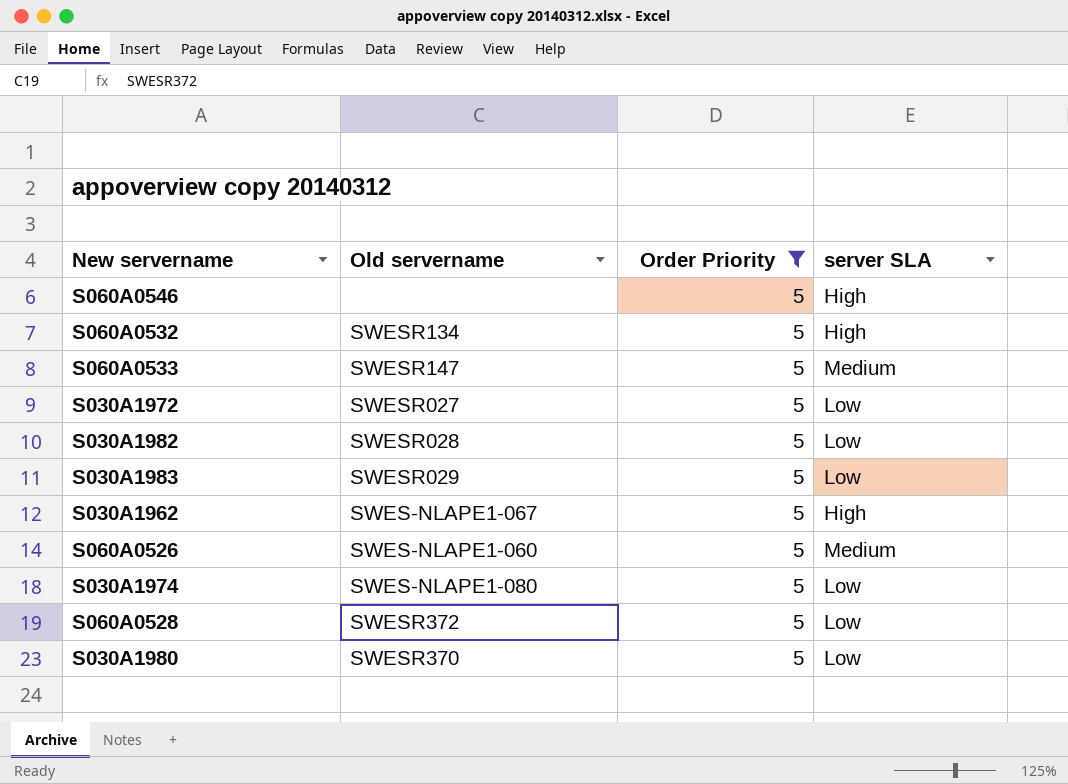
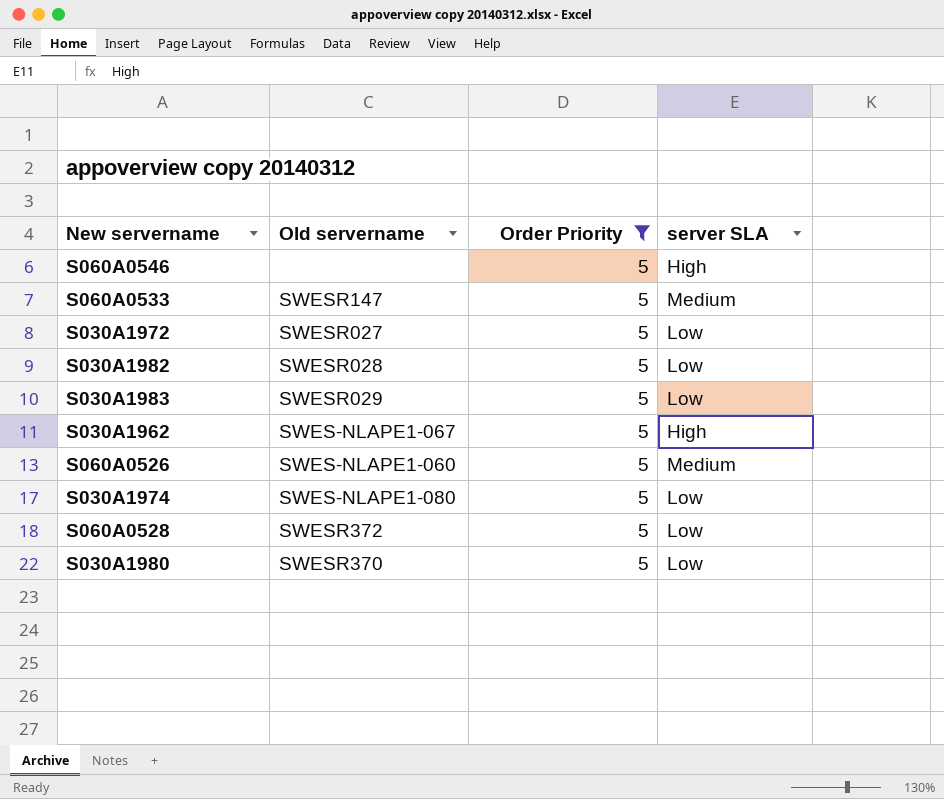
row S060A0532: SWESR134 | 5 | High -> none

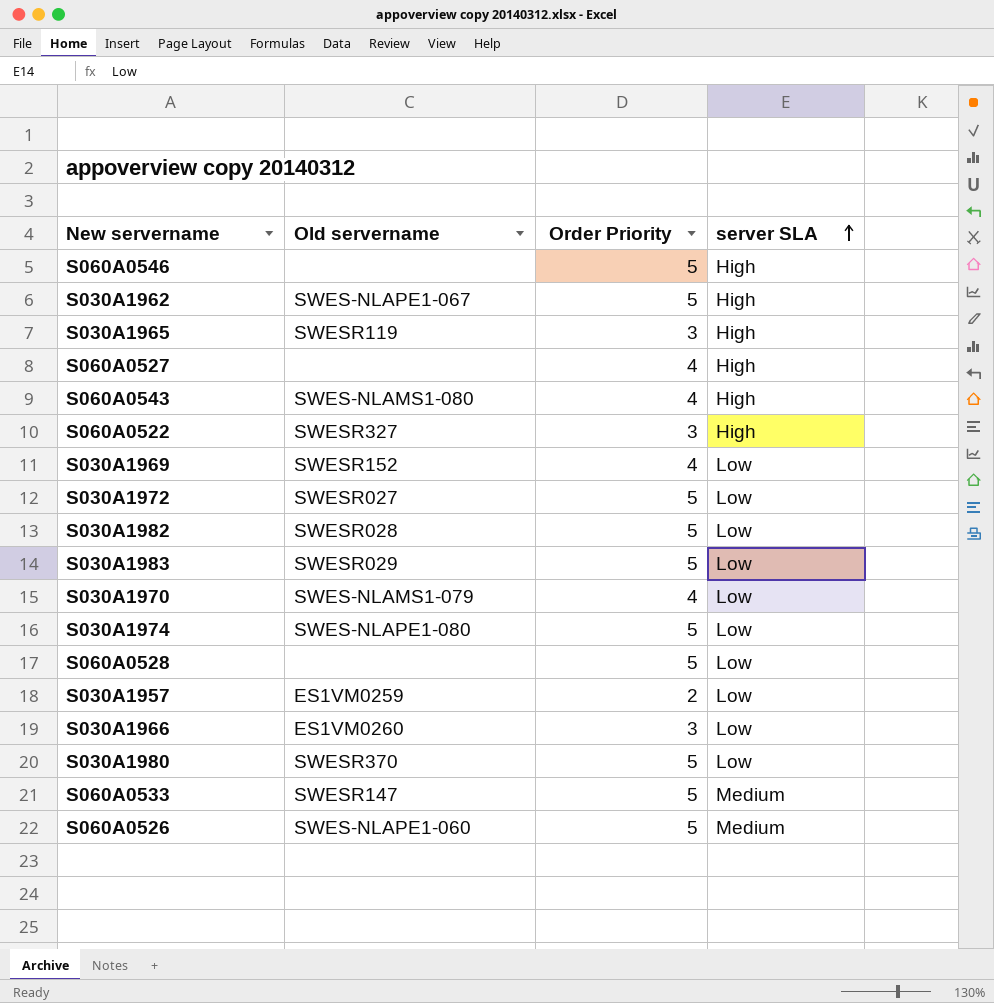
filter: Order Priority = 5 -> none
row order: none -> server SLA ascending
S060A0528 | Old servername: SWESR372 -> none

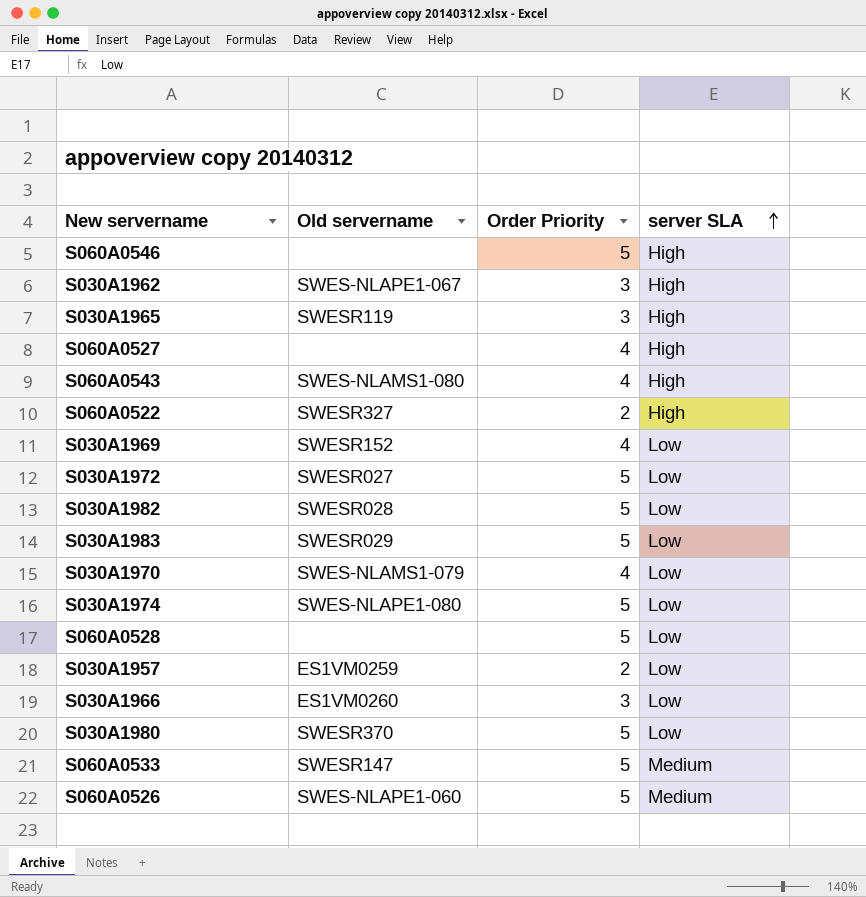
S030A1962 | Order Priority: 5 -> 3
S060A0522 | Order Priority: 3 -> 2

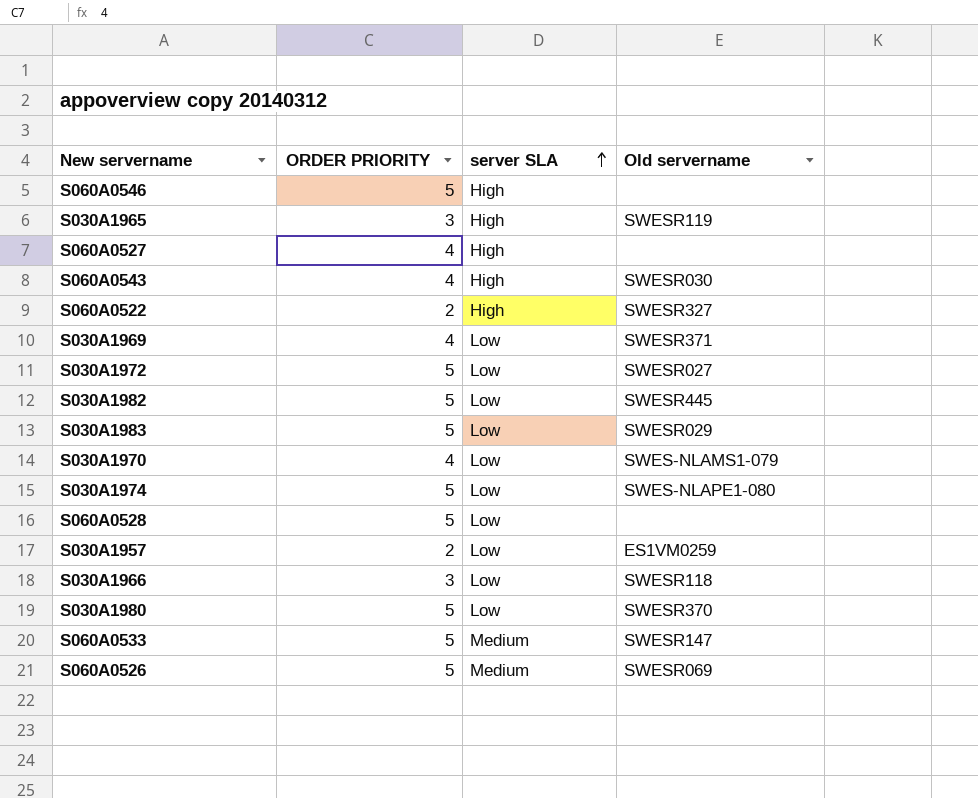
column name: Order Priority -> ORDER PRIORITY
column Old servername | position: 2 -> 4
row S030A1962: SWES-NLAPE1-067 | 3 | High -> none
S060A0543 | Old servername: SWES-NLAMS1-080 -> SWESR030
S030A1969 | Old servername: SWESR152 -> SWESR371
S030A1982 | Old servername: SWESR028 -> SWESR445
S030A1966 | Old servername: ES1VM0260 -> SWESR118
S060A0526 | Old servername: SWES-NLAPE1-060 -> SWESR069

